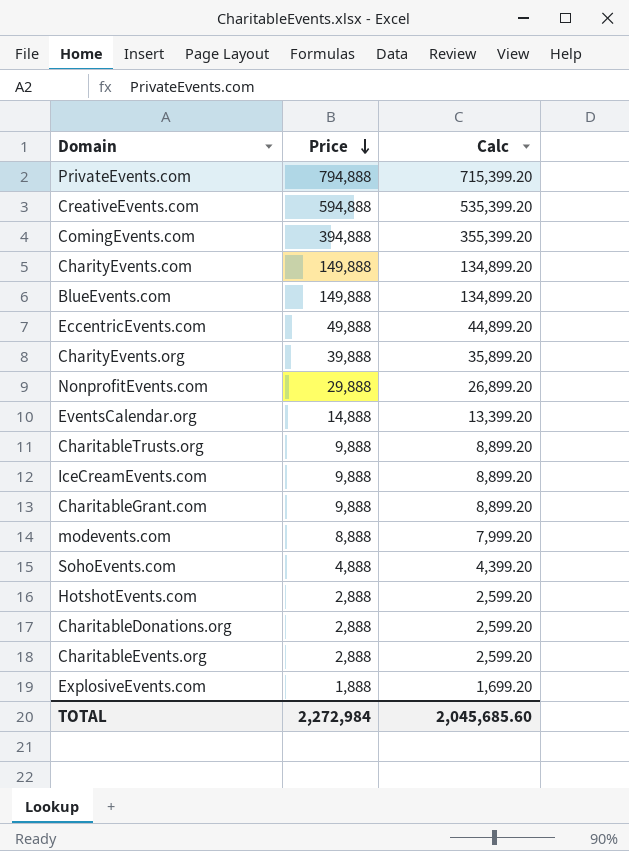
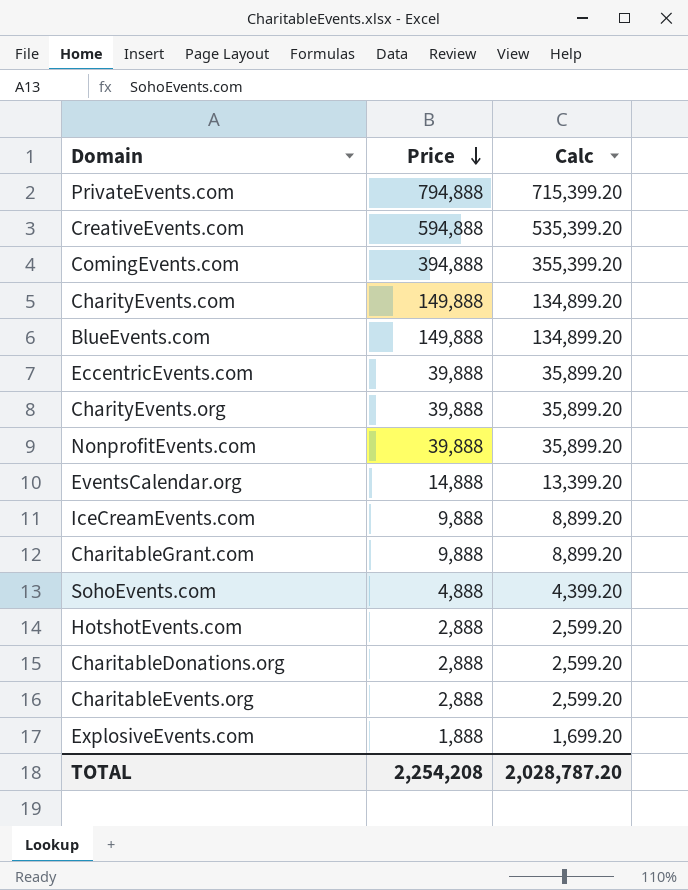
row CharitableTrusts.org: 9,888 | 8,899.20 -> none
row modevents.com: 8,888 | 7,999.20 -> none
EccentricEvents.com | Price: 49,888 -> 39,888
EccentricEvents.com | Calc: 44,899.20 -> 35,899.20
NonprofitEvents.com | Price: 29,888 -> 39,888
NonprofitEvents.com | Calc: 26,899.20 -> 35,899.20
TOTAL | Price: 2,272,984 -> 2,254,208
TOTAL | Calc: 2,045,685.60 -> 2,028,787.20

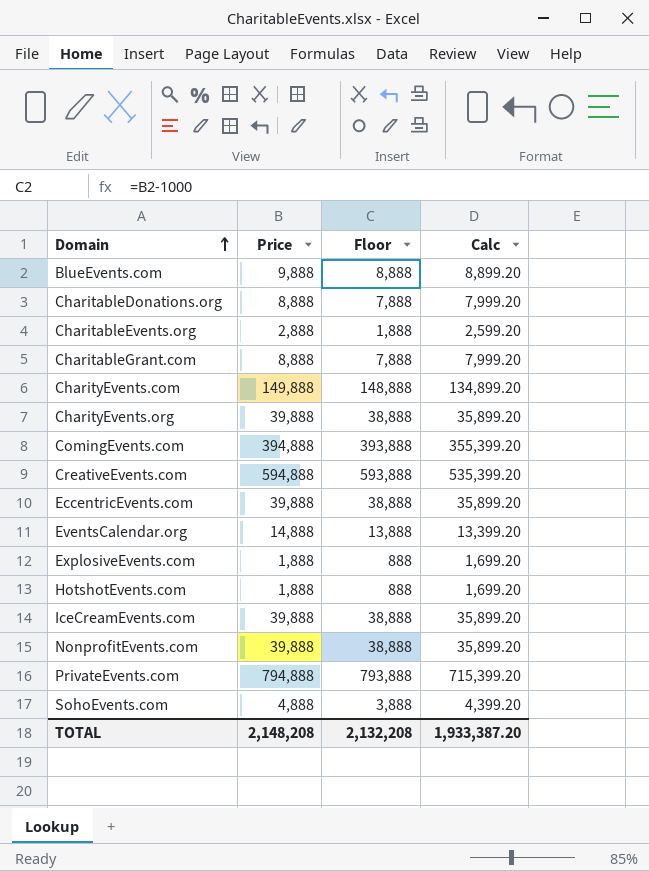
row order: Price descending -> Domain ascending
column Floor | formula: none -> [Price] - 1000
BlueEvents.com | Price: 149,888 -> 9,888
BlueEvents.com | Calc: 134,899.20 -> 8,899.20
CharitableDonations.org | Price: 2,888 -> 8,888
CharitableDonations.org | Calc: 2,599.20 -> 7,999.20
CharitableGrant.com | Price: 9,888 -> 8,888
CharitableGrant.com | Calc: 8,899.20 -> 7,999.20
HotshotEvents.com | Price: 2,888 -> 1,888
HotshotEvents.com | Calc: 2,599.20 -> 1,699.20
IceCreamEvents.com | Price: 9,888 -> 39,888
IceCreamEvents.com | Calc: 8,899.20 -> 35,899.20
TOTAL | Price: 2,254,208 -> 2,148,208
TOTAL | Calc: 2,028,787.20 -> 1,933,387.20

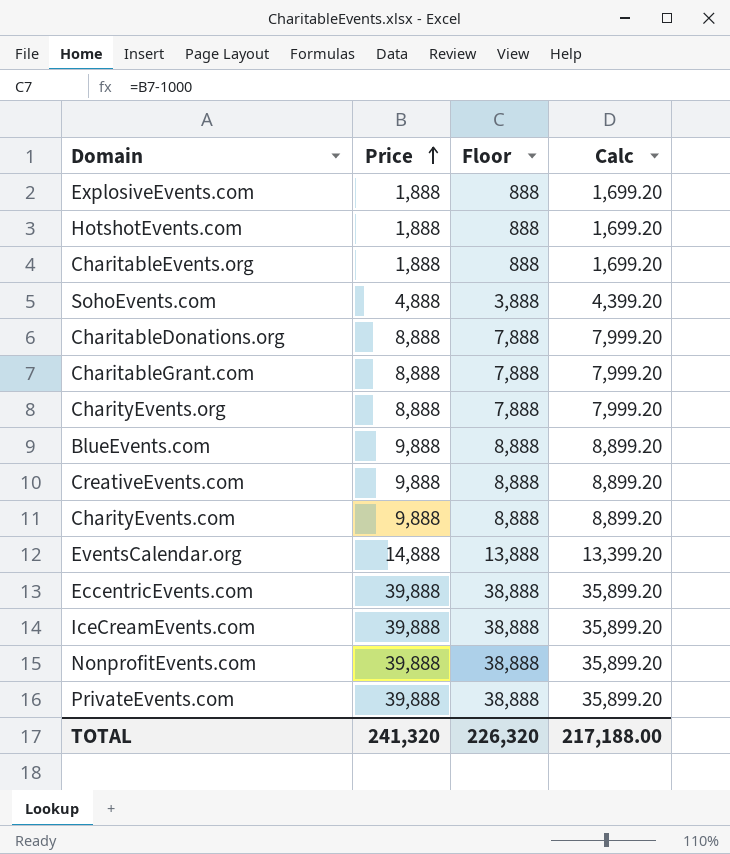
row order: Domain ascending -> Price ascending
row ComingEvents.com: 394,888 | 393,888 | 355,399.20 -> none
CharitableEvents.org | Price: 2,888 -> 1,888
CharitableEvents.org | Floor: 1,888 -> 888
CharitableEvents.org | Calc: 2,599.20 -> 1,699.20
CharityEvents.org | Price: 39,888 -> 8,888
CharityEvents.org | Floor: 38,888 -> 7,888
CharityEvents.org | Calc: 35,899.20 -> 7,999.20
CreativeEvents.com | Price: 594,888 -> 9,888
CreativeEvents.com | Floor: 593,888 -> 8,888
CreativeEvents.com | Calc: 535,399.20 -> 8,899.20
CharityEvents.com | Price: 149,888 -> 9,888
CharityEvents.com | Floor: 148,888 -> 8,888
CharityEvents.com | Calc: 134,899.20 -> 8,899.20
PrivateEvents.com | Price: 794,888 -> 39,888
PrivateEvents.com | Floor: 793,888 -> 38,888
PrivateEvents.com | Calc: 715,399.20 -> 35,899.20
TOTAL | Price: 2,148,208 -> 241,320
TOTAL | Floor: 2,132,208 -> 226,320
TOTAL | Calc: 1,933,387.20 -> 217,188.00

